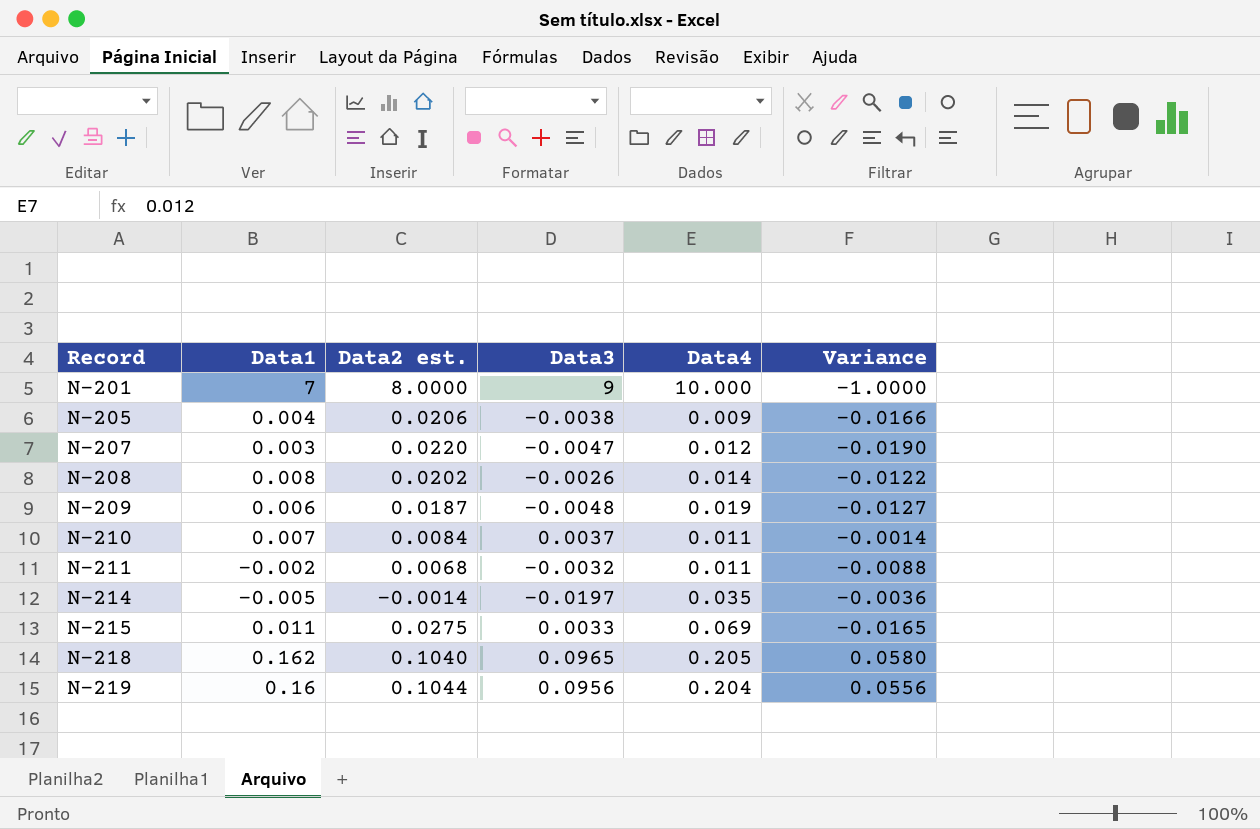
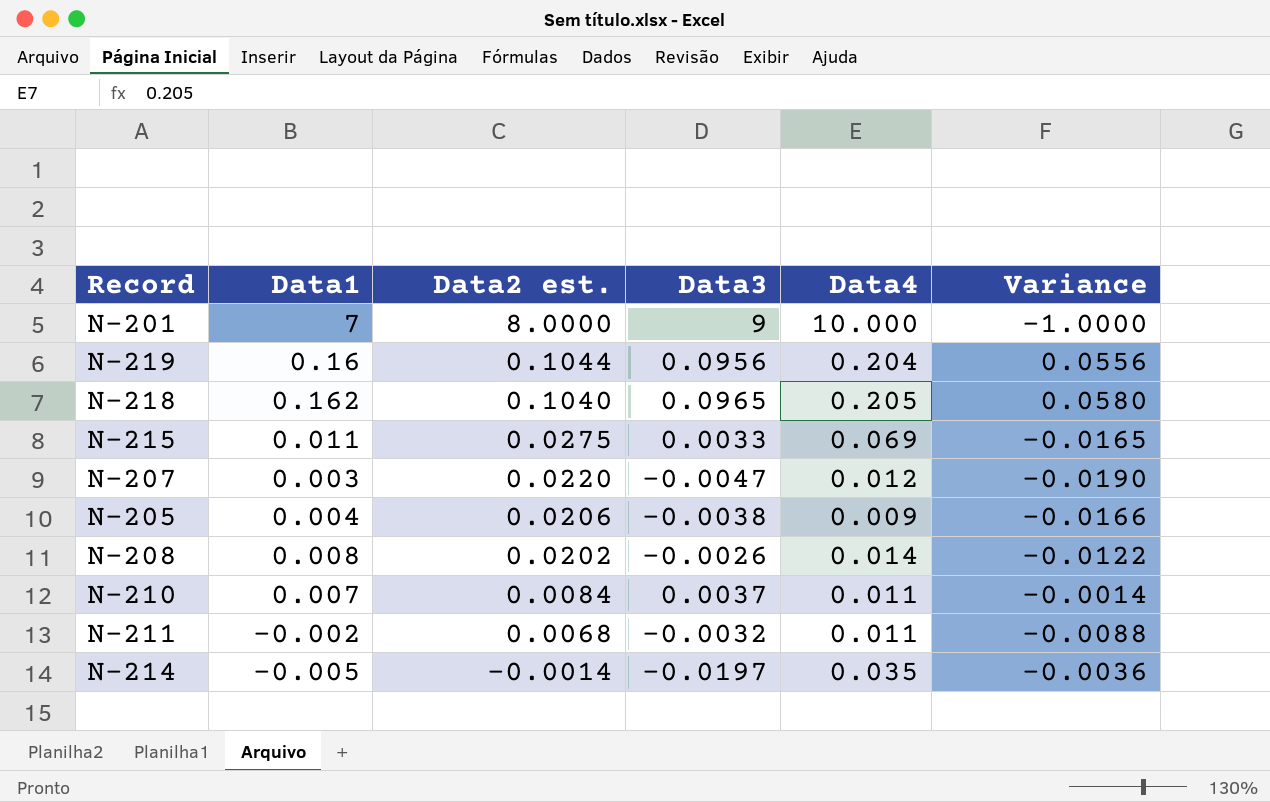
row order: Record ascending -> Data2 est. descending
row N-209: 0.006 | 0.0187 | -0.0048 | 0.019 | -0.0127 -> none

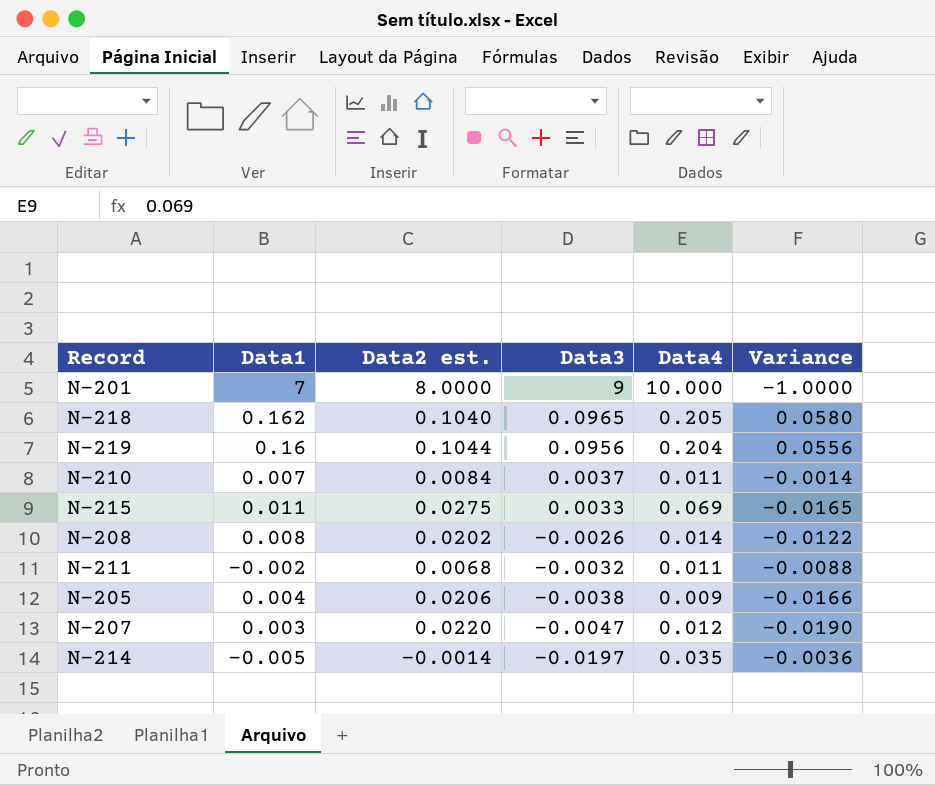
row order: Data2 est. descending -> Data3 descending

